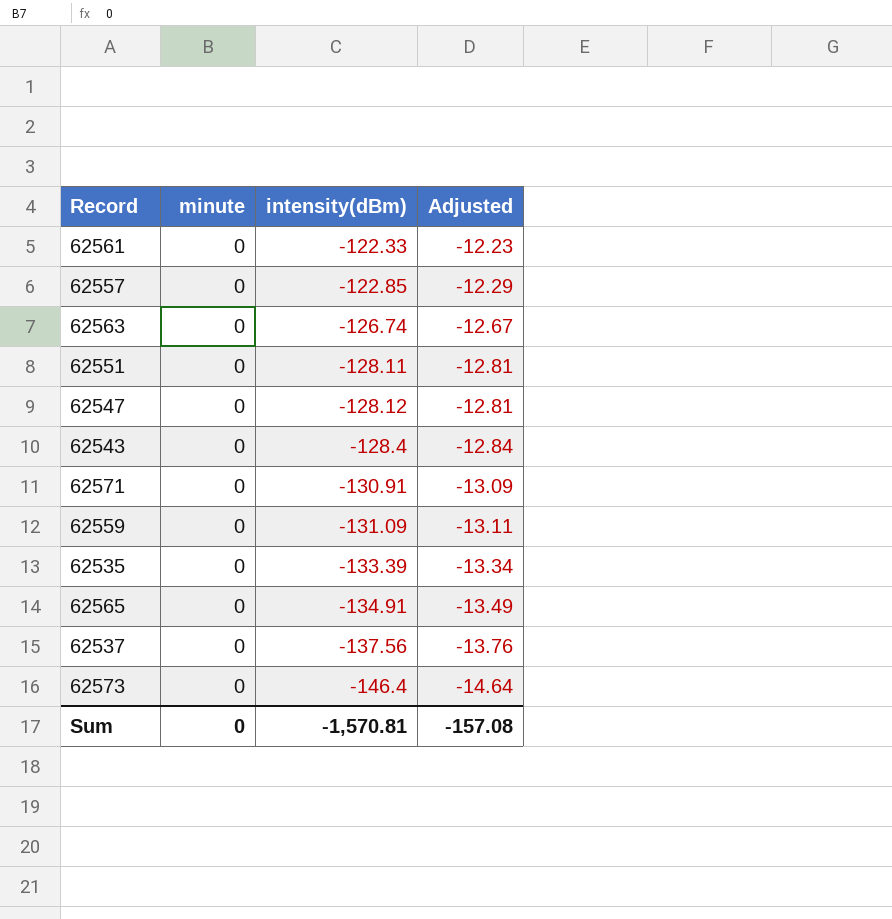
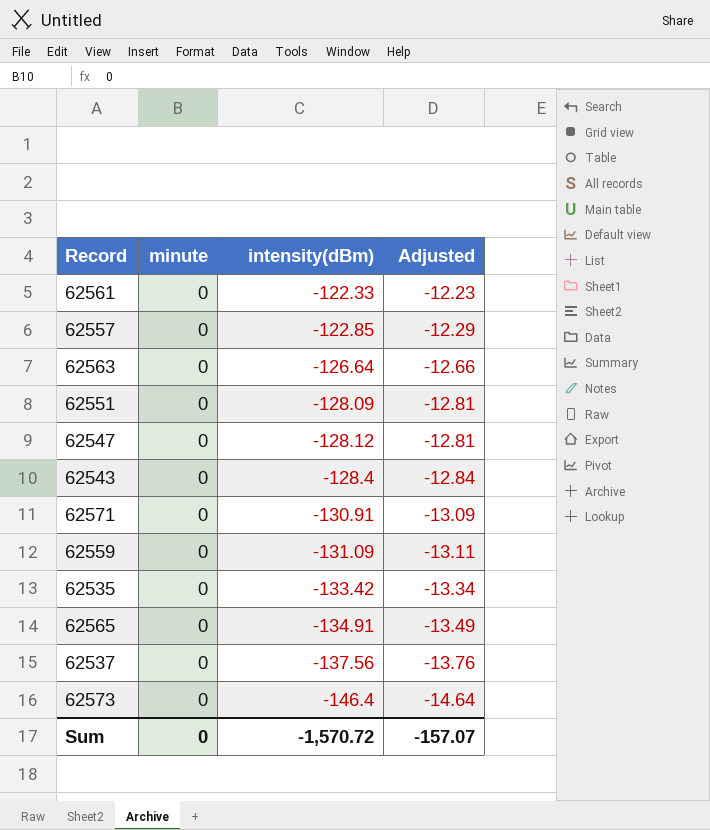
62563 | intensity(dBm): -126.74 -> -126.64
62563 | Adjusted: -12.67 -> -12.66
62551 | intensity(dBm): -128.11 -> -128.09
62535 | intensity(dBm): -133.39 -> -133.42
Sum | intensity(dBm): -1,570.81 -> -1,570.72
Sum | Adjusted: -157.08 -> -157.07

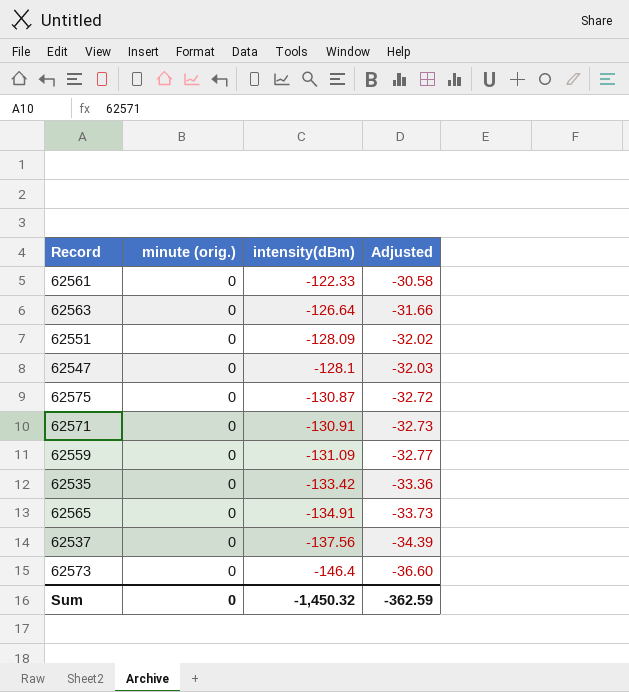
column name: minute -> minute (orig.)
column Adjusted | formula: [intensity(dBm)] * 0.1 -> [intensity(dBm)] * 0.25
row 62557: 0 | -122.85 | -12.29 -> none
row 62543: 0 | -128.4 | -12.84 -> none
62547 | intensity(dBm): -128.12 -> -128.1
row 62575: none -> 0 | -130.87 | -32.72
Sum | intensity(dBm): -1,570.72 -> -1,450.32
Sum | Adjusted: -157.07 -> -362.59

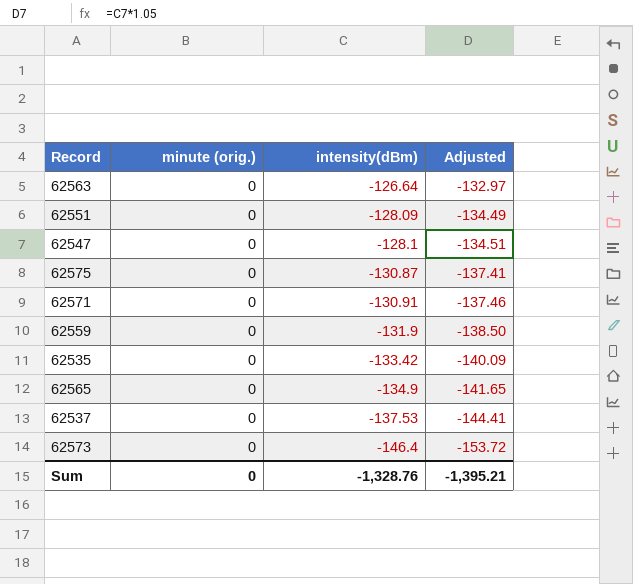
column Adjusted | formula: [intensity(dBm)] * 0.25 -> [intensity(dBm)] * 1.05
row 62561: 0 | -122.33 | -30.58 -> none
62559 | intensity(dBm): -131.09 -> -131.9
62565 | intensity(dBm): -134.91 -> -134.9
62537 | intensity(dBm): -137.56 -> -137.53
Sum | intensity(dBm): -1,450.32 -> -1,328.76
Sum | Adjusted: -362.59 -> -1,395.21

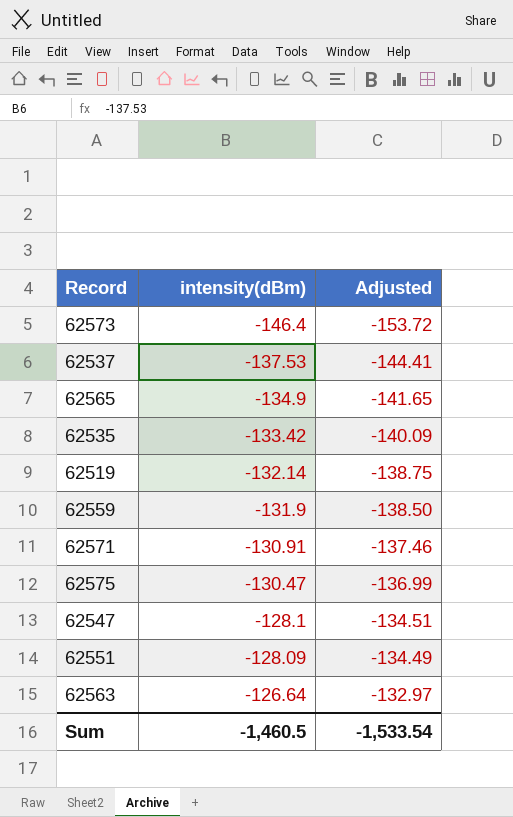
row order: intensity(dBm) descending -> intensity(dBm) ascending
column minute (orig.) | position: 2 -> none
row 62519: none -> -132.14 | -138.75
62575 | intensity(dBm): -130.87 -> -130.47
62575 | Adjusted: -137.41 -> -136.99
Sum | intensity(dBm): -1,328.76 -> -1,460.5
Sum | Adjusted: -1,395.21 -> -1,533.54

